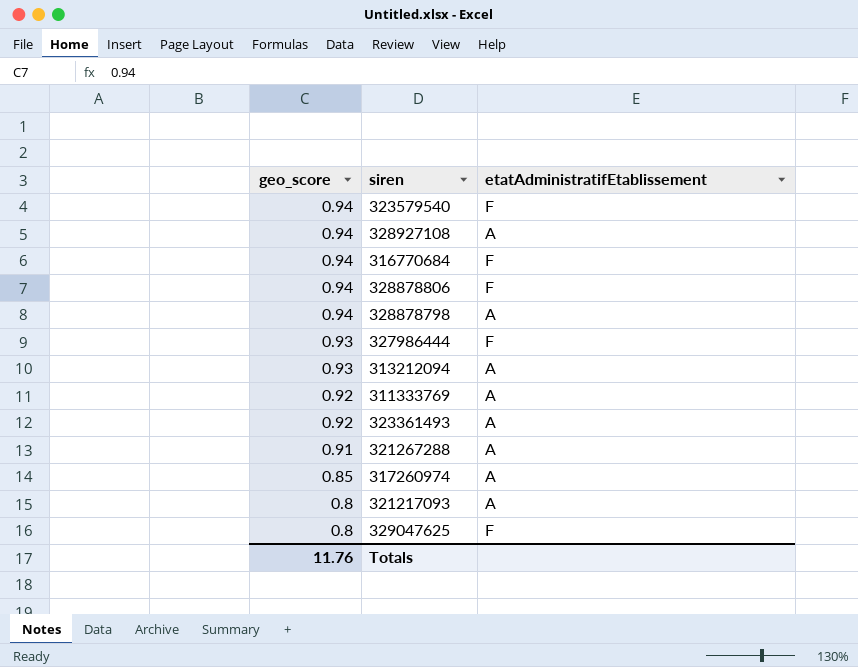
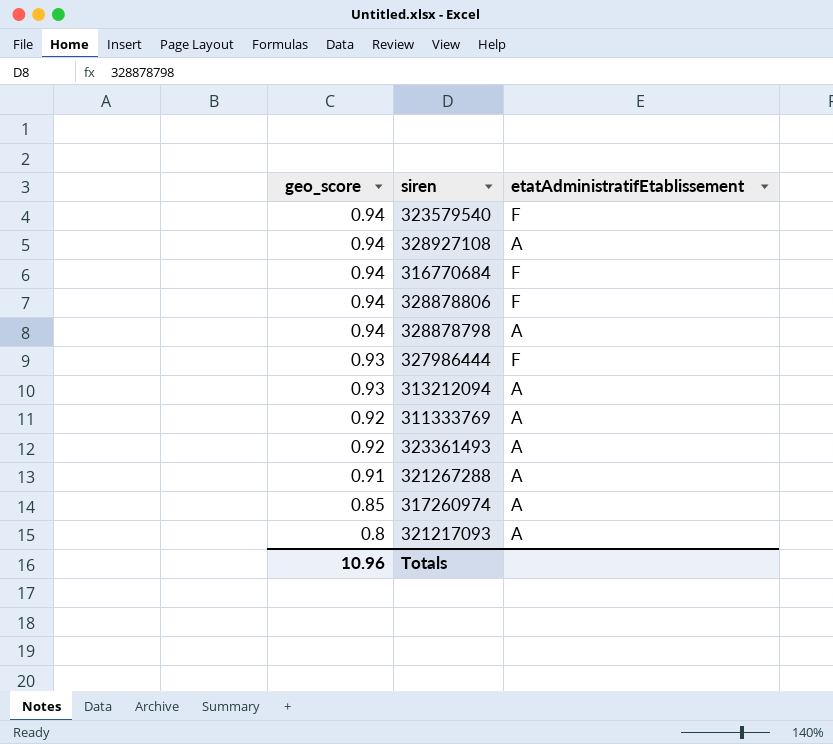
row 329047625: 0.8 | F -> none
Totals | geo_score: 11.76 -> 10.96

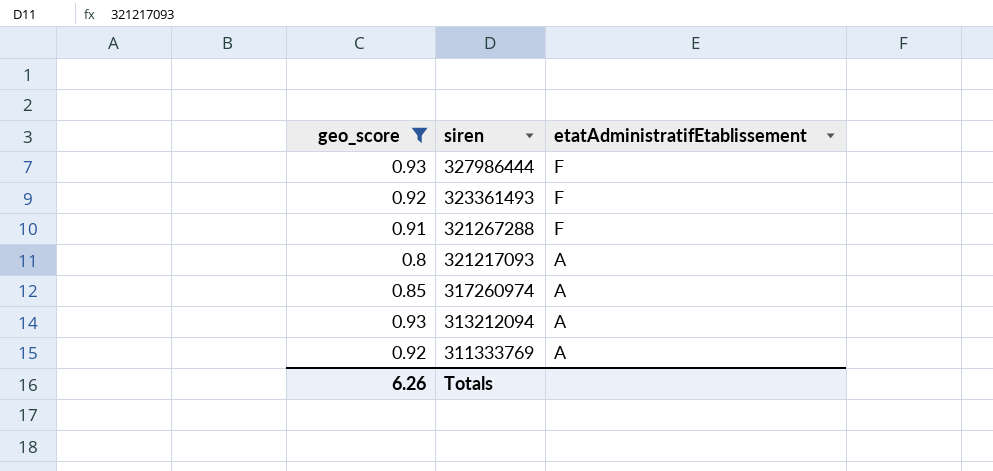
filter: none -> geo_score != 0.94
row order: geo_score descending -> siren descending
323361493 | etatAdministratifEtablissement: A -> F
321267288 | etatAdministratifEtablissement: A -> F
Totals | geo_score: 10.96 -> 6.26

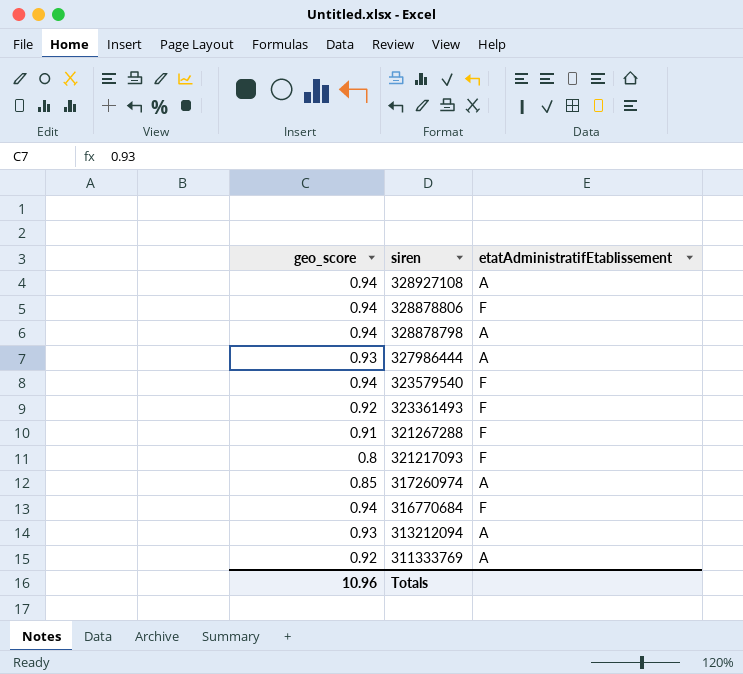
filter: geo_score != 0.94 -> none
327986444 | etatAdministratifEtablissement: F -> A
321217093 | etatAdministratifEtablissement: A -> F
Totals | geo_score: 6.26 -> 10.96

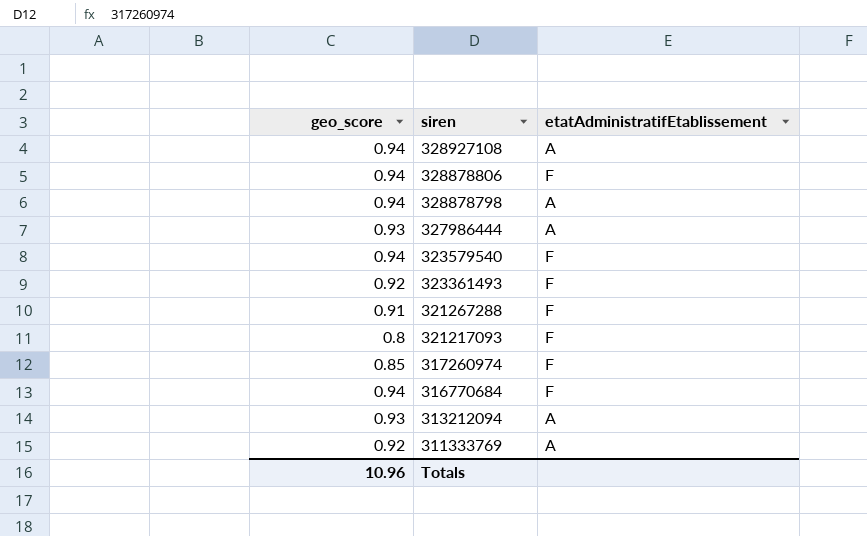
317260974 | etatAdministratifEtablissement: A -> F

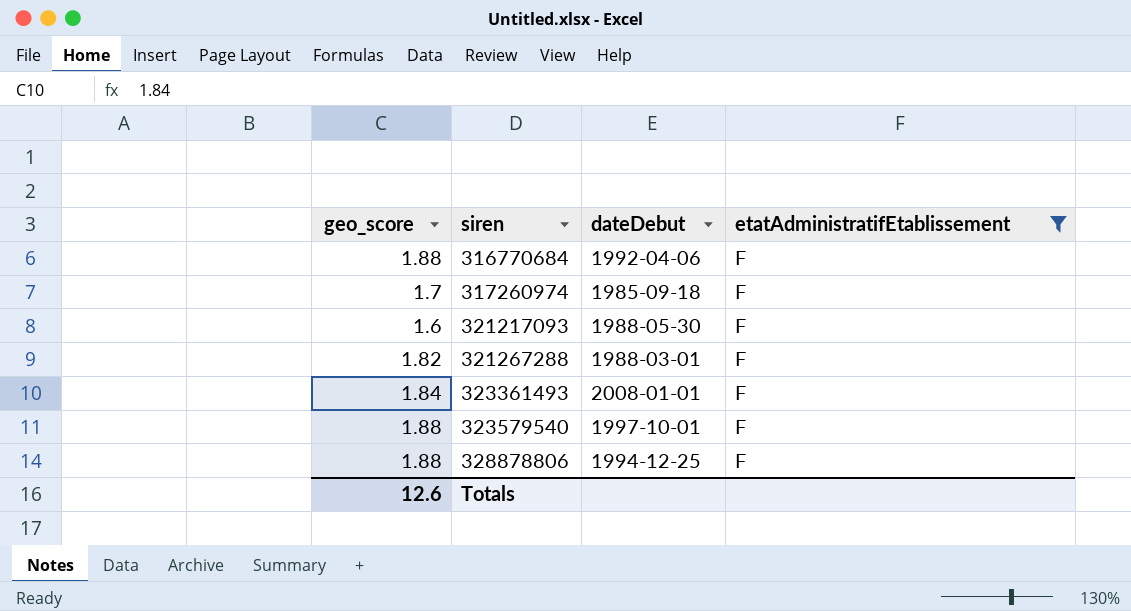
filter: none -> etatAdministratifEtablissement = F
row order: siren descending -> siren ascending
column dateDebut | position: none -> 3
316770684 | geo_score: 0.94 -> 1.88
317260974 | geo_score: 0.85 -> 1.7
321217093 | geo_score: 0.8 -> 1.6
321267288 | geo_score: 0.91 -> 1.82
323361493 | geo_score: 0.92 -> 1.84
323579540 | geo_score: 0.94 -> 1.88
328878806 | geo_score: 0.94 -> 1.88
Totals | geo_score: 10.96 -> 12.6

